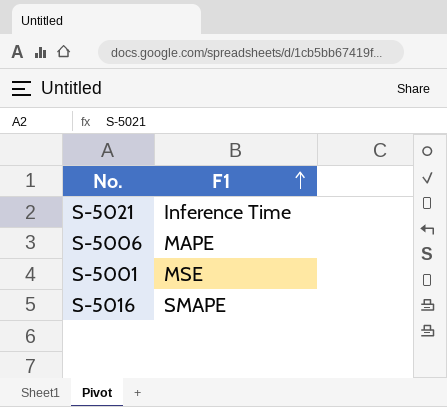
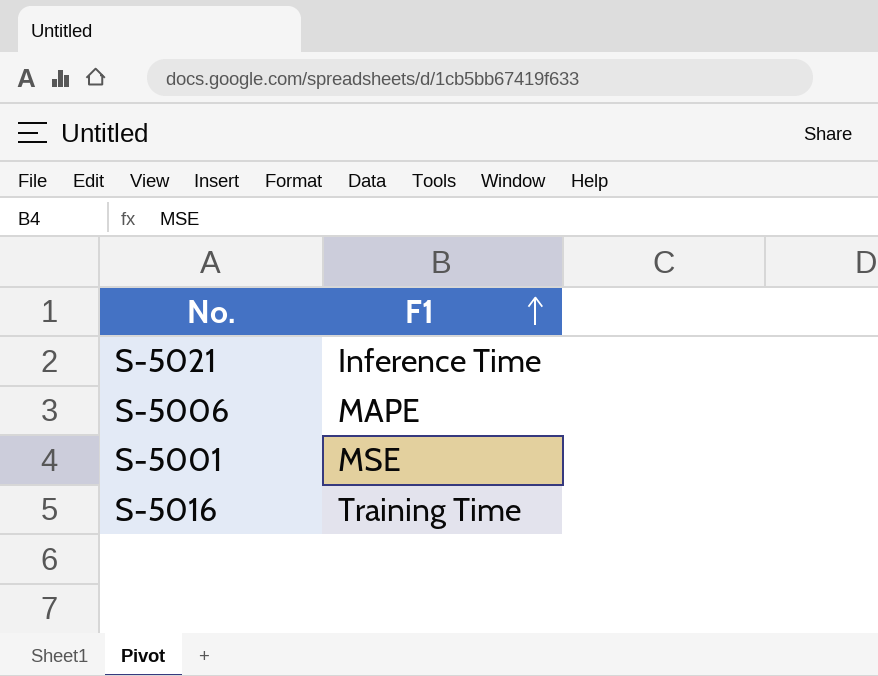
S-5016 | F1: SMAPE -> Training Time

